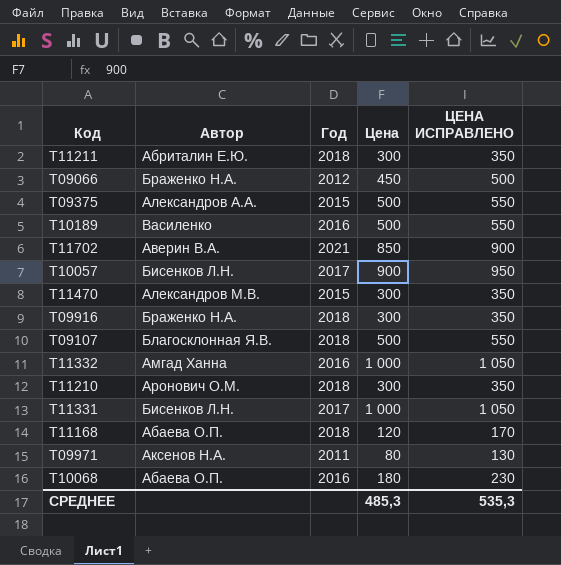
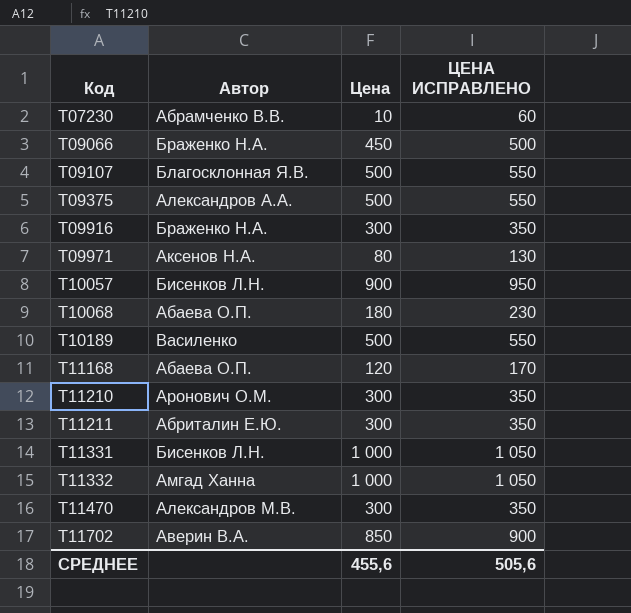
row order: none -> Код ascending
column Год | position: 3 -> none
row Т07230: none -> Абрамченко В.В. | 10 | 60
СРЕДНЕЕ | Цена: 485,3 -> 455,6
СРЕДНЕЕ | ЦЕНА ИСПРАВЛЕНО: 535,3 -> 505,6

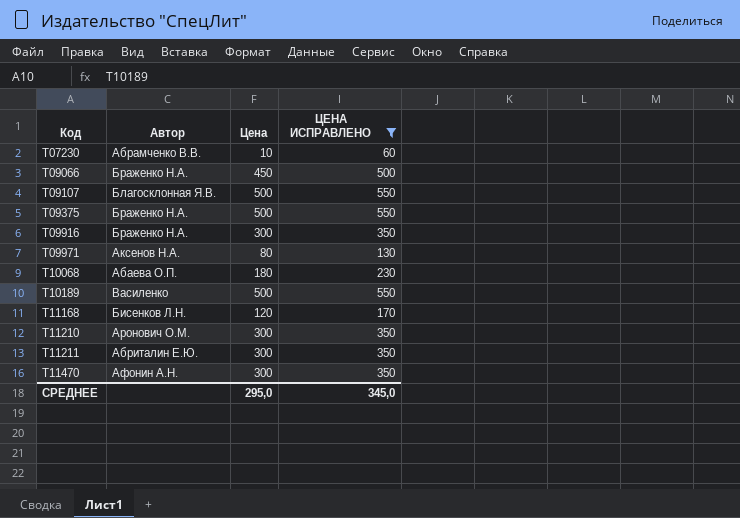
filter: none -> ЦЕНА ИСПРАВЛЕНО <= 550
Т09375 | Автор: Александров А.А. -> Браженко Н.А.
Т11168 | Автор: Абаева О.П. -> Бисенков Л.Н.
Т11470 | Автор: Александров М.В. -> Афонин А.Н.
СРЕДНЕЕ | Цена: 455,6 -> 295,0
СРЕДНЕЕ | ЦЕНА ИСПРАВЛЕНО: 505,6 -> 345,0

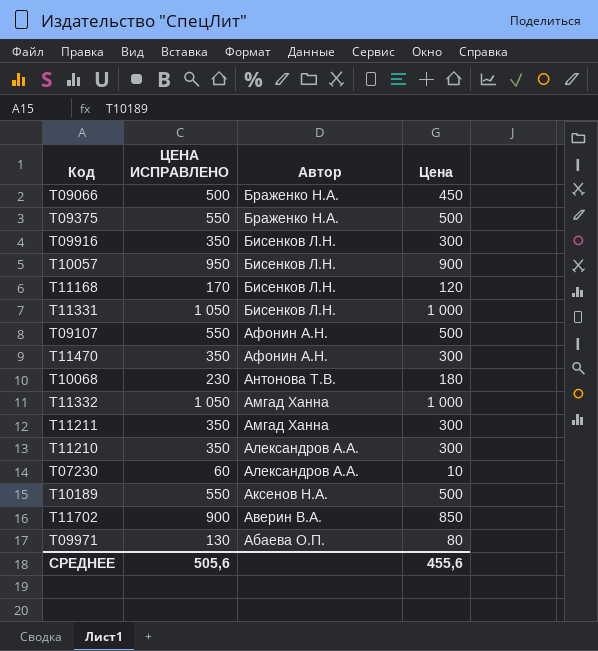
filter: ЦЕНА ИСПРАВЛЕНО <= 550 -> none
row order: Код ascending -> Автор descending
column ЦЕНА ИСПРАВЛЕНО | position: 4 -> 2
Т09916 | Автор: Браженко Н.А. -> Бисенков Л.Н.
Т09107 | Автор: Благосклонная Я.В. -> Афонин А.Н.
Т10068 | Автор: Абаева О.П. -> Антонова Т.В.
Т11211 | Автор: Абриталин Е.Ю. -> Амгад Ханна
Т11210 | Автор: Аронович О.М. -> Александров А.А.
Т07230 | Автор: Абрамченко В.В. -> Александров А.А.
Т10189 | Автор: Василенко -> Аксенов Н.А.
Т09971 | Автор: Аксенов Н.А. -> Абаева О.П.
СРЕДНЕЕ | ЦЕНА ИСПРАВЛЕНО: 345,0 -> 505,6
СРЕДНЕЕ | Цена: 295,0 -> 455,6

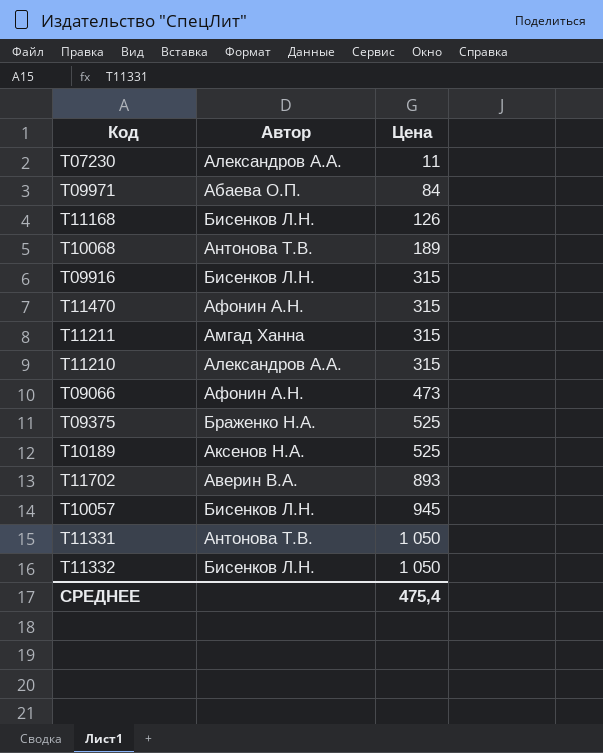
row order: Автор descending -> Цена ascending
column ЦЕНА ИСПРАВЛЕНО | formula: [Цена] + 50 -> none
row Т09107: 550 | Афонин А.Н. | 500 -> none
Т07230 | Цена: 10 -> 11
Т09971 | Цена: 80 -> 84
Т11168 | Цена: 120 -> 126
Т10068 | Цена: 180 -> 189
Т09916 | Цена: 300 -> 315
Т11470 | Цена: 300 -> 315
Т11211 | Цена: 300 -> 315
Т11210 | Цена: 300 -> 315
Т09066 | Автор: Браженко Н.А. -> Афонин А.Н.
Т09066 | Цена: 450 -> 473
Т09375 | Цена: 500 -> 525
Т10189 | Цена: 500 -> 525
Т11702 | Цена: 850 -> 893
Т10057 | Цена: 900 -> 945
Т11331 | Автор: Бисенков Л.Н. -> Антонова Т.В.
Т11331 | Цена: 1 000 -> 1 050
Т11332 | Автор: Амгад Ханна -> Бисенков Л.Н.
Т11332 | Цена: 1 000 -> 1 050
СРЕДНЕЕ | Цена: 455,6 -> 475,4

